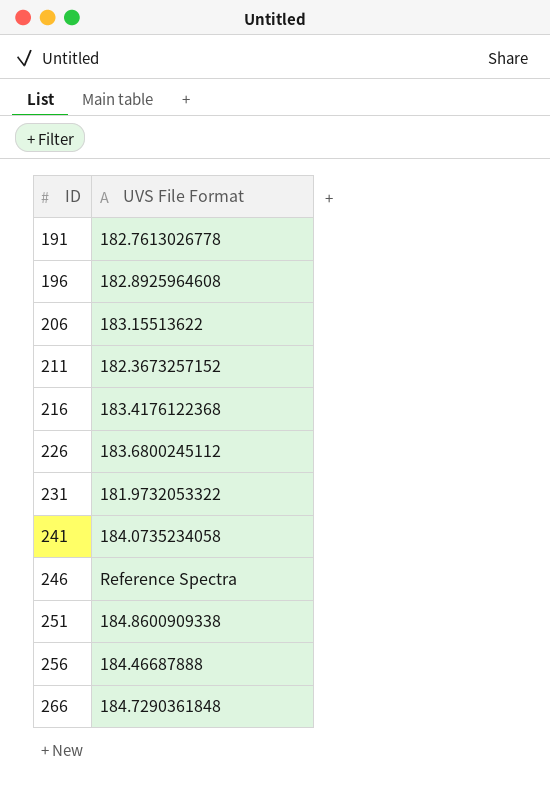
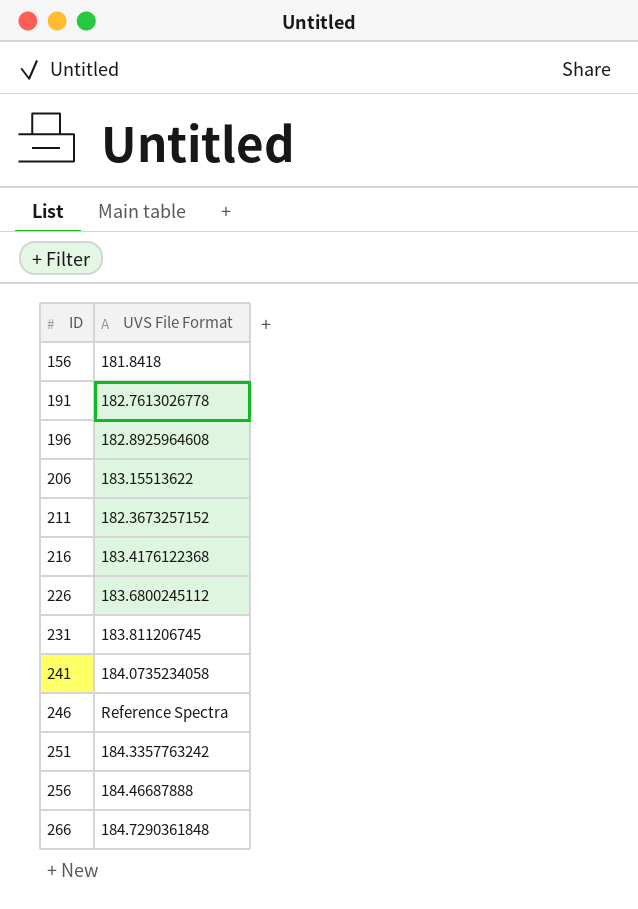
row 156: none -> 181.8418
231 | UVS File Format: 181.9732053322 -> 183.811206745
251 | UVS File Format: 184.8600909338 -> 184.3357763242

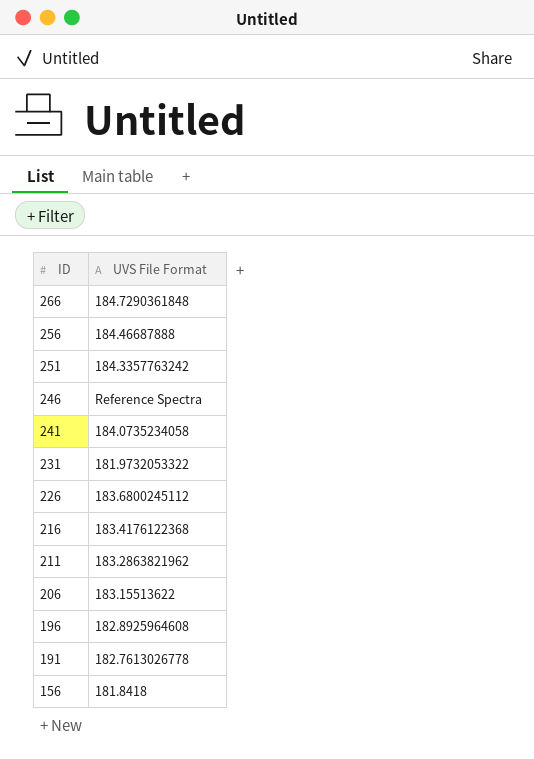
row order: ID ascending -> ID descending
231 | UVS File Format: 183.811206745 -> 181.9732053322
211 | UVS File Format: 182.3673257152 -> 183.2863821962

